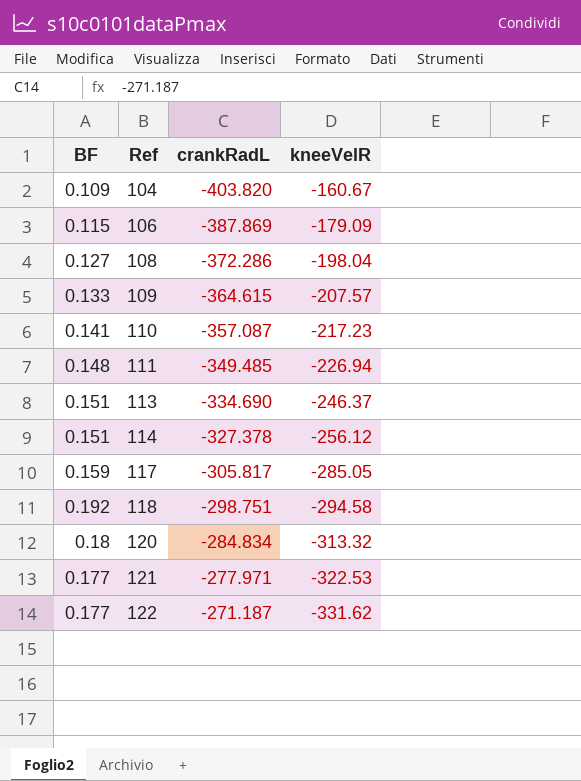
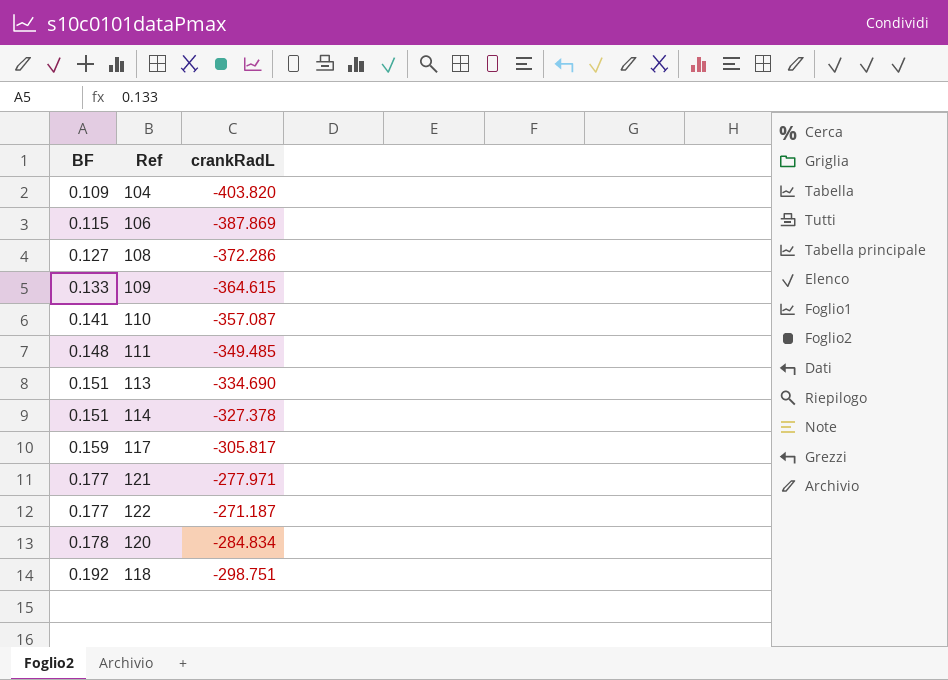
row order: Ref ascending -> BF ascending
column kneeVelR | position: 4 -> none
120 | BF: 0.18 -> 0.178

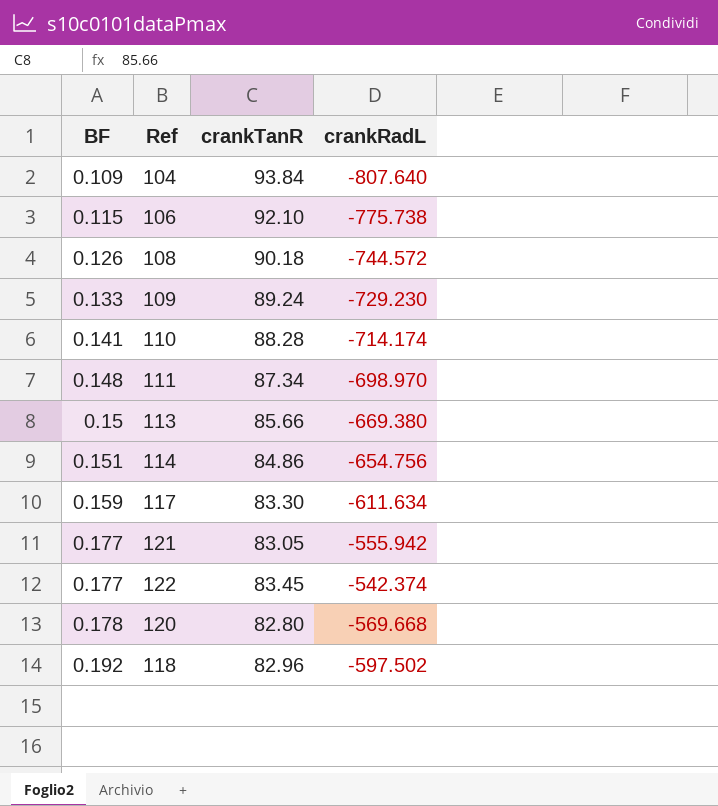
column crankTanR | position: none -> 3
104 | crankRadL: -403.820 -> -807.640
106 | crankRadL: -387.869 -> -775.738
108 | BF: 0.127 -> 0.126
108 | crankRadL: -372.286 -> -744.572
109 | crankRadL: -364.615 -> -729.230
110 | crankRadL: -357.087 -> -714.174
111 | crankRadL: -349.485 -> -698.970
113 | BF: 0.151 -> 0.15
113 | crankRadL: -334.690 -> -669.380
114 | crankRadL: -327.378 -> -654.756
117 | crankRadL: -305.817 -> -611.634
121 | crankRadL: -277.971 -> -555.942
122 | crankRadL: -271.187 -> -542.374
120 | crankRadL: -284.834 -> -569.668
118 | crankRadL: -298.751 -> -597.502

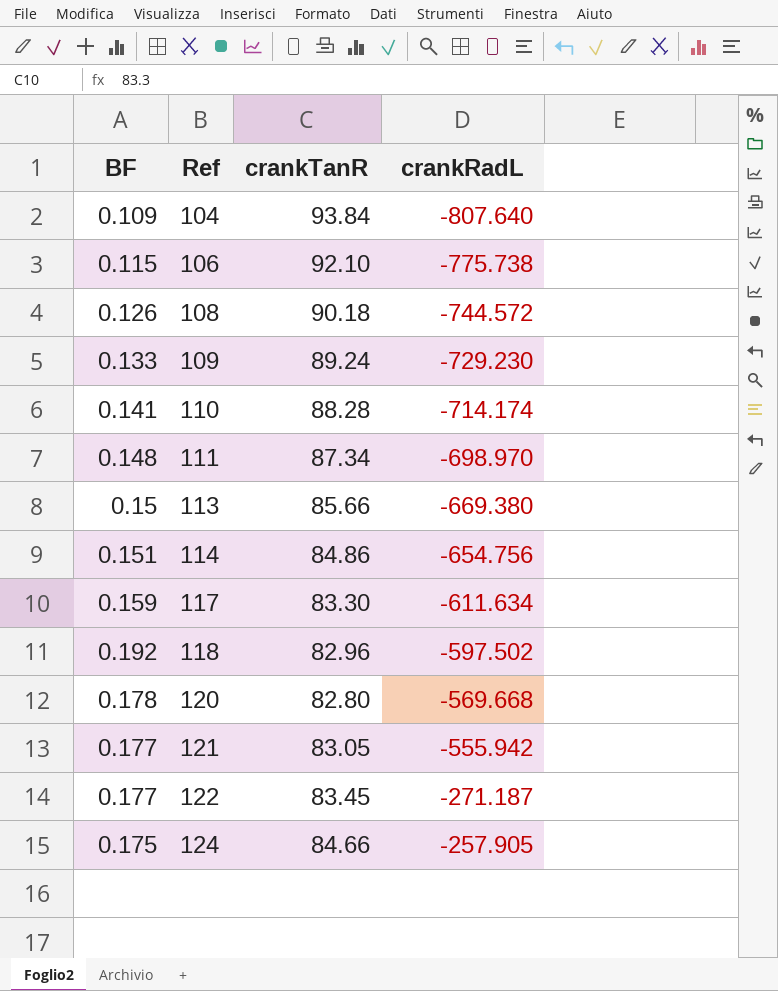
row order: BF ascending -> Ref ascending
122 | crankRadL: -542.374 -> -271.187
row 124: none -> 0.175 | 84.66 | -257.905

